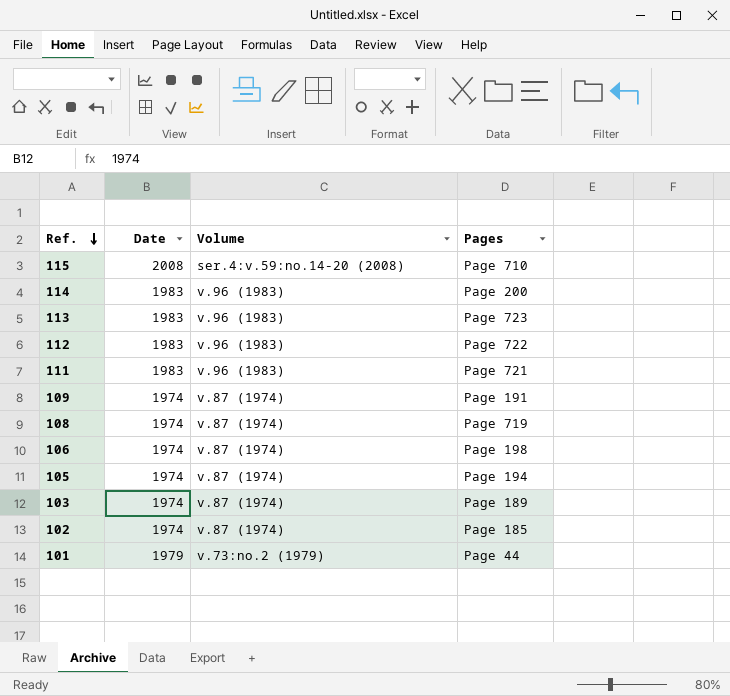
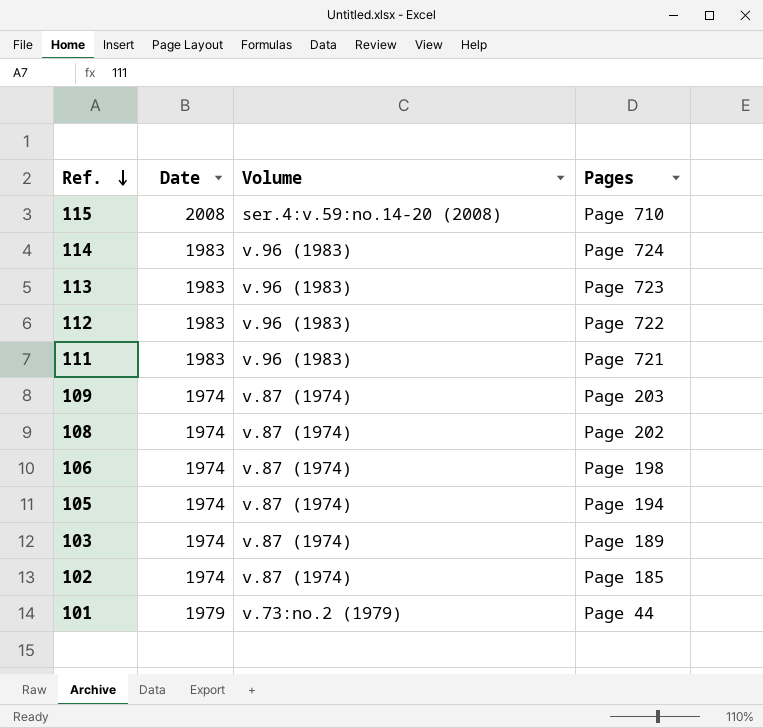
114 | Pages: Page 200 -> Page 724
109 | Pages: Page 191 -> Page 203
108 | Pages: Page 719 -> Page 202

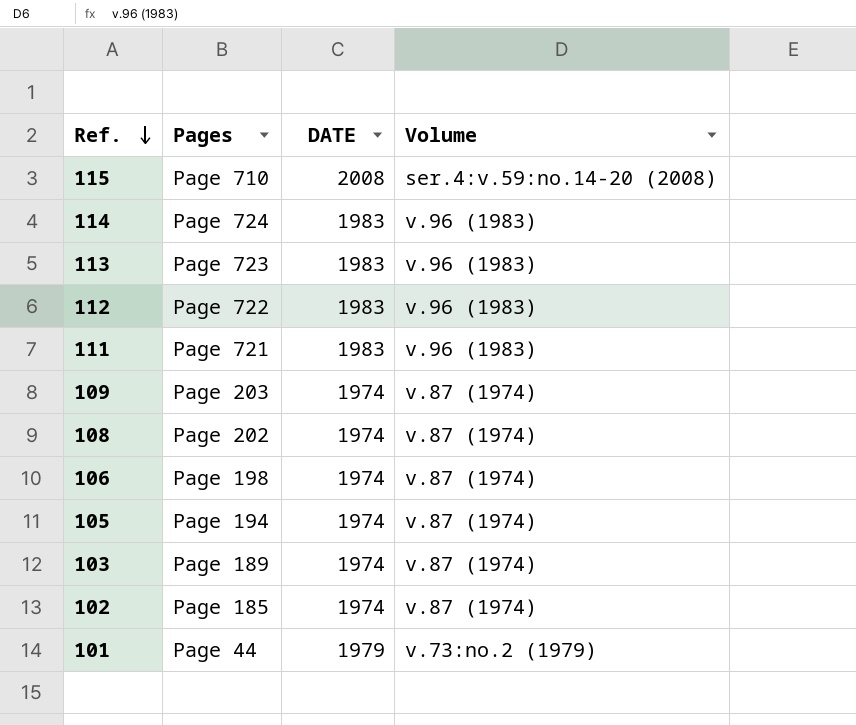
column Pages | position: 4 -> 2
column name: Date -> DATE

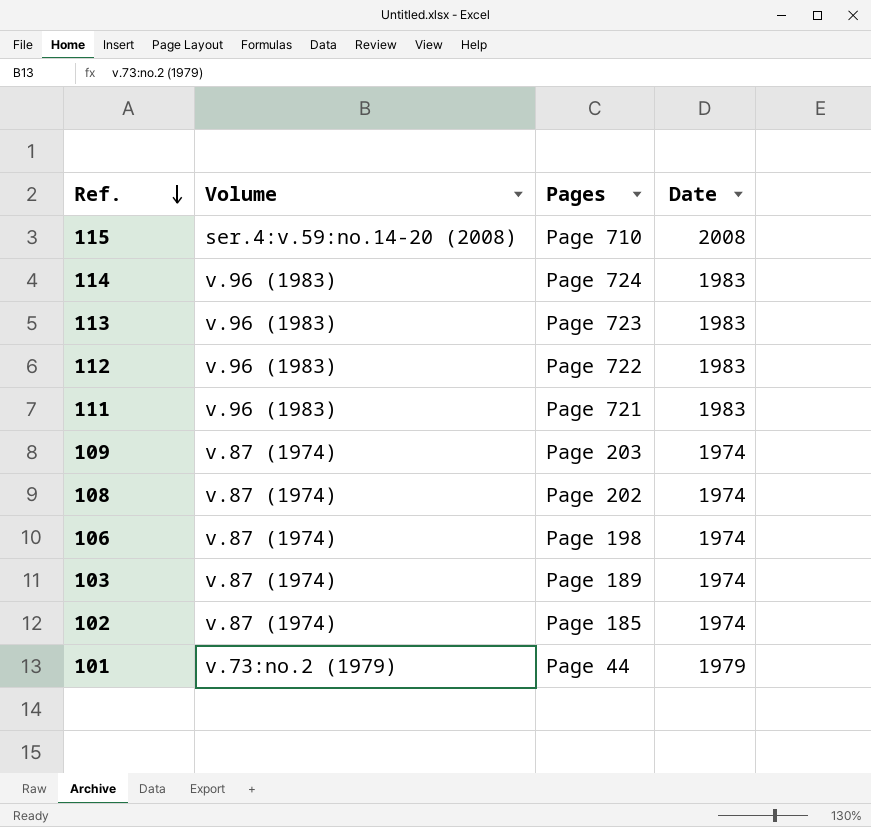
column Volume | position: 4 -> 2
column name: DATE -> Date
row 105: Page 194 | 1974 | v.87 (1974) -> none

